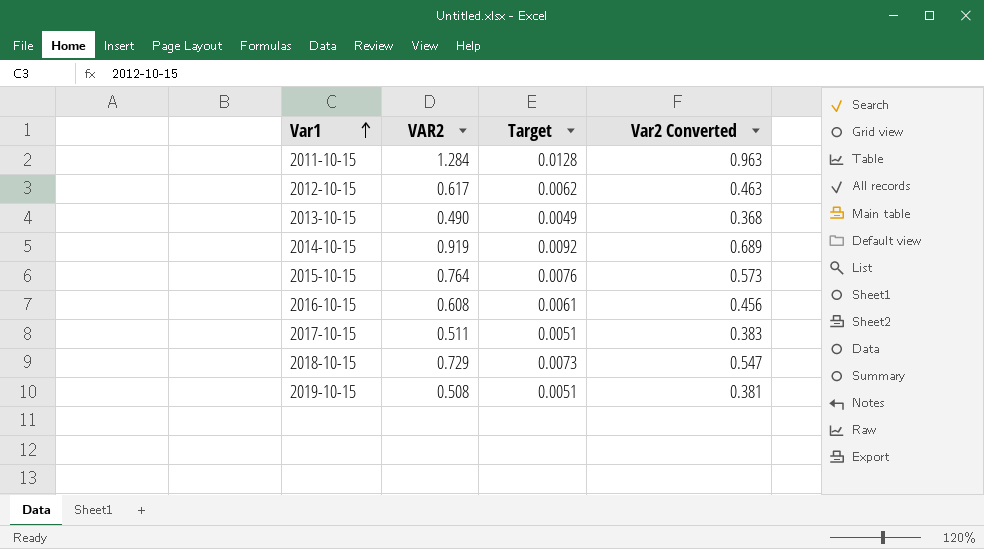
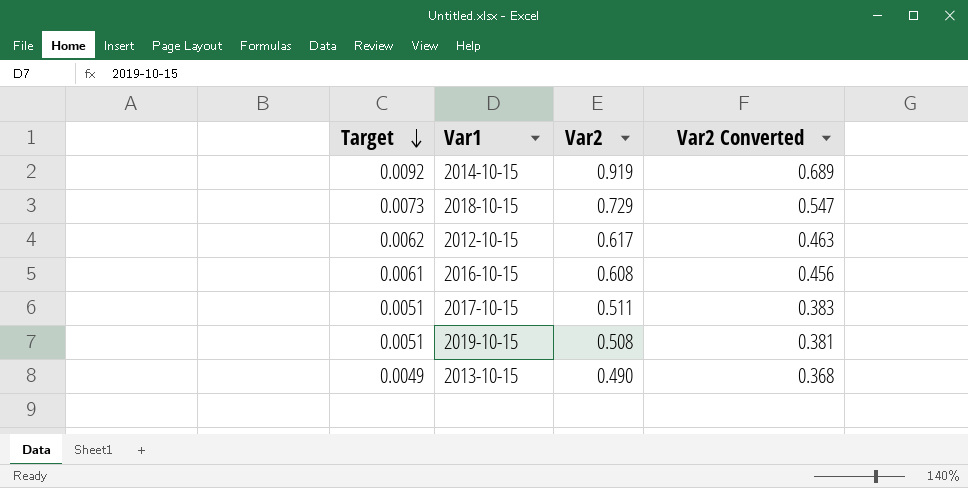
row order: Var1 ascending -> Target descending
column Target | position: 3 -> 1
column name: VAR2 -> Var2
row 2011-10-15: 1.284 | 0.0128 | 0.963 -> none
row 2015-10-15: 0.764 | 0.0076 | 0.573 -> none

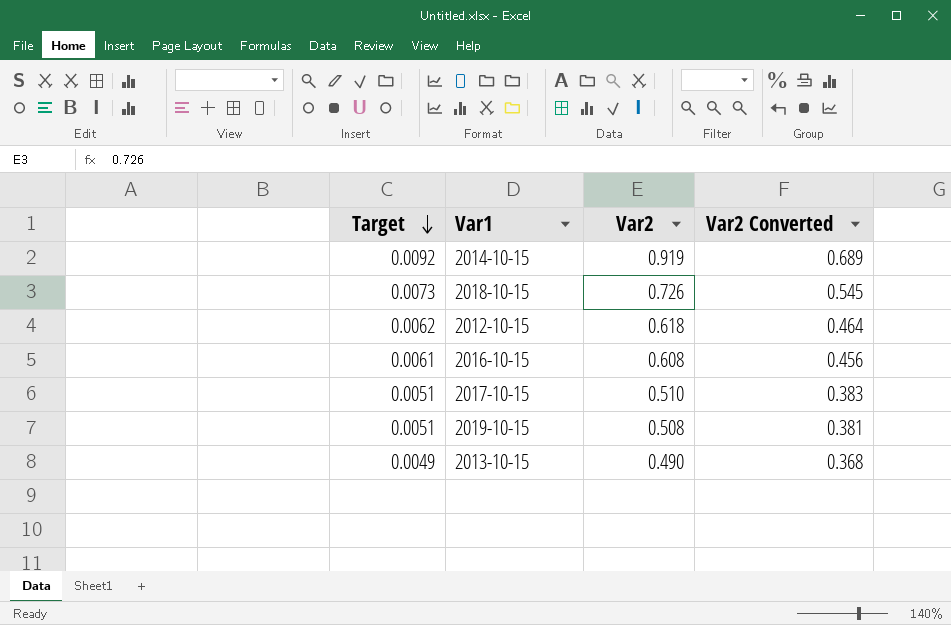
2018-10-15 | Var2: 0.729 -> 0.726
2018-10-15 | Var2 Converted: 0.547 -> 0.545
2012-10-15 | Var2: 0.617 -> 0.618
2012-10-15 | Var2 Converted: 0.463 -> 0.464
2017-10-15 | Var2: 0.511 -> 0.510

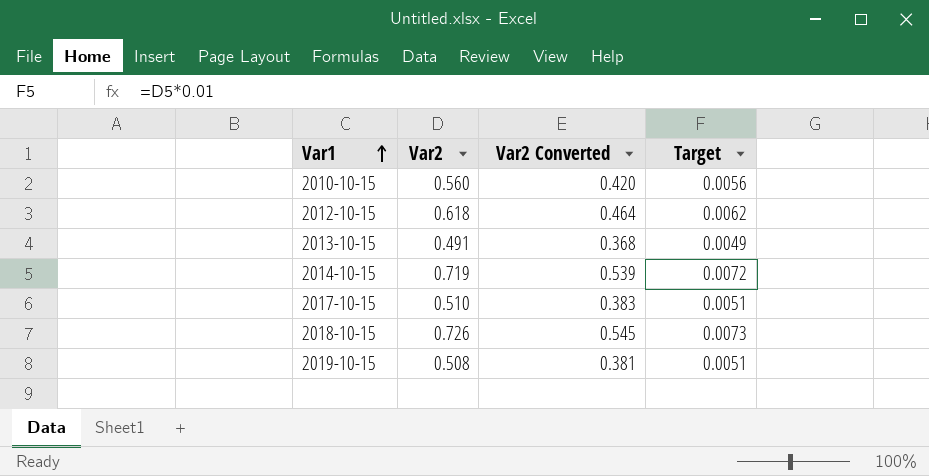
row order: Target descending -> Var1 ascending
column Target | position: 1 -> 4
row 2016-10-15: 0.0061 | 0.608 | 0.456 -> none
row 2010-10-15: none -> 0.560 | 0.420 | 0.0056
2013-10-15 | Var2: 0.490 -> 0.491
2014-10-15 | Var2: 0.919 -> 0.719
2014-10-15 | Var2 Converted: 0.689 -> 0.539
2014-10-15 | Target: 0.0092 -> 0.0072

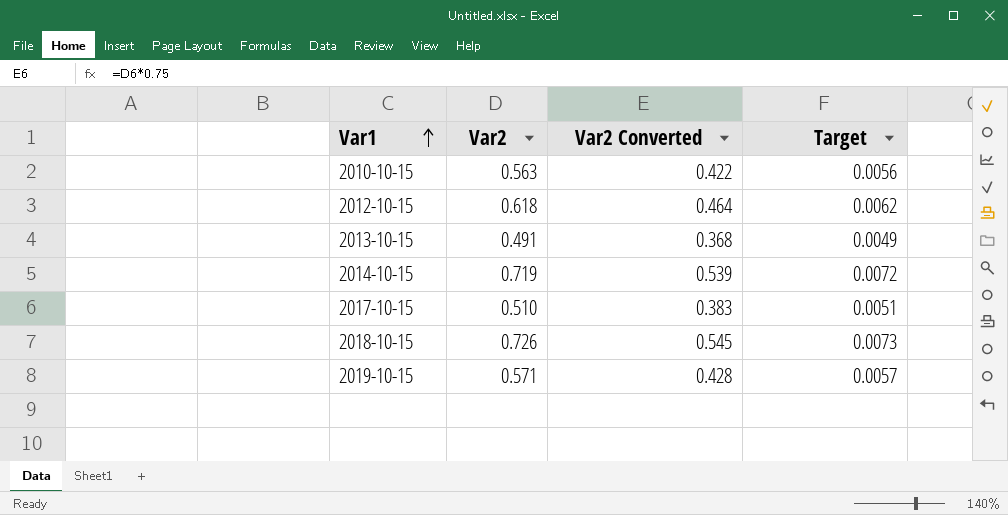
2010-10-15 | Var2: 0.560 -> 0.563
2010-10-15 | Var2 Converted: 0.420 -> 0.422
2019-10-15 | Var2: 0.508 -> 0.571
2019-10-15 | Var2 Converted: 0.381 -> 0.428
2019-10-15 | Target: 0.0051 -> 0.0057

